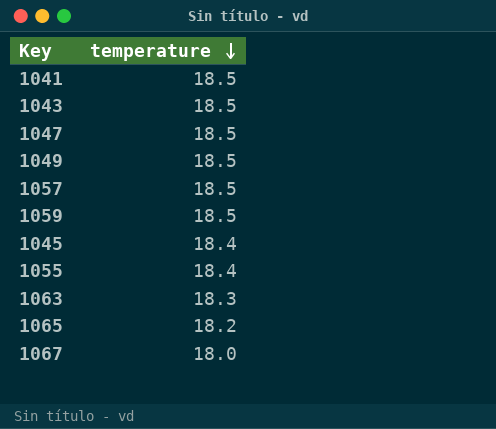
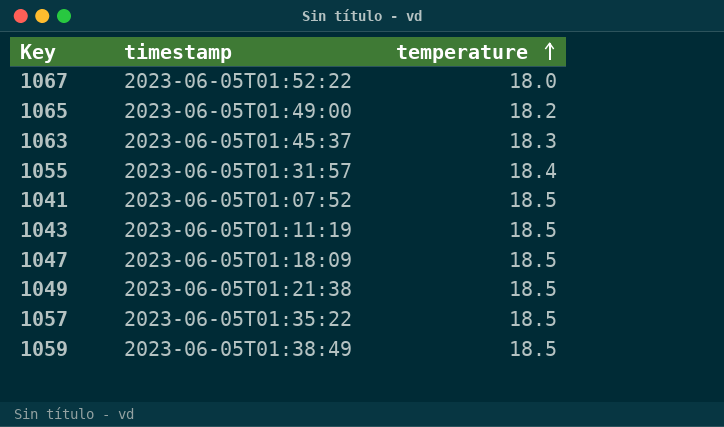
row order: temperature descending -> temperature ascending
column timestamp | position: none -> 2
row 1045: 18.4 -> none

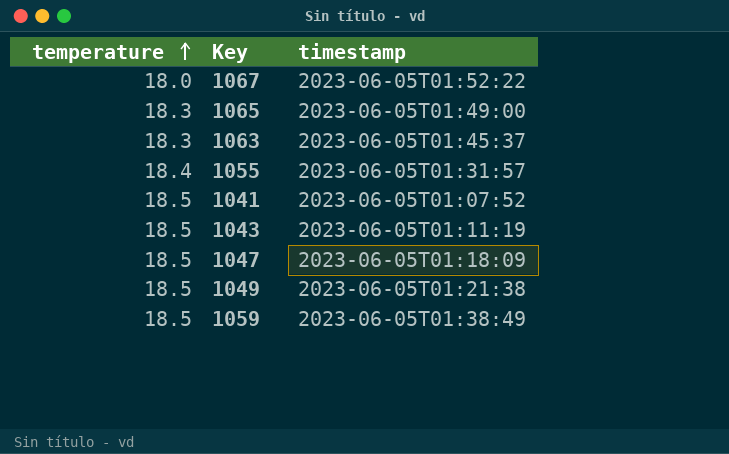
column temperature | position: 3 -> 1
row 1057: 2023-06-05T01:35:22 | 18.5 -> none
1065 | temperature: 18.2 -> 18.3

